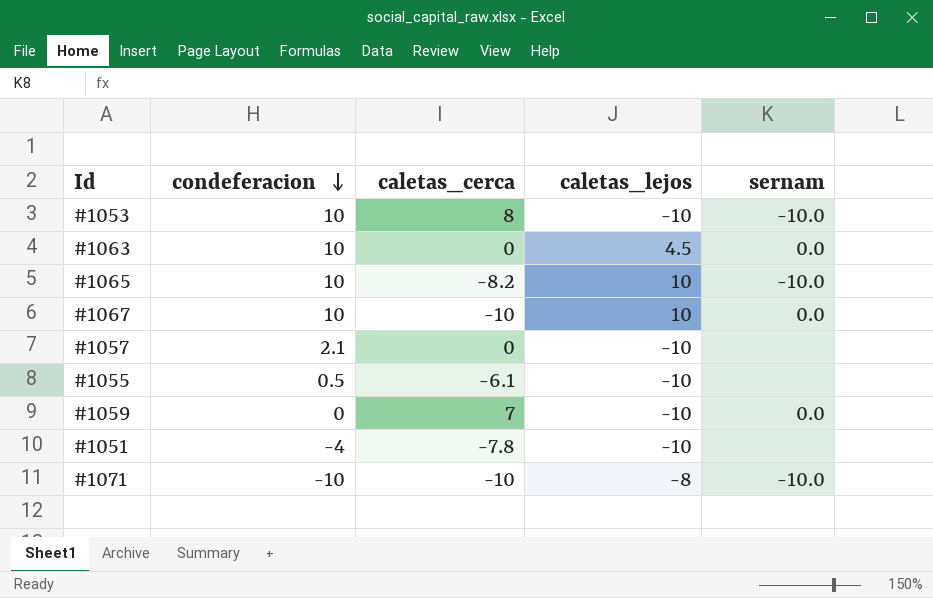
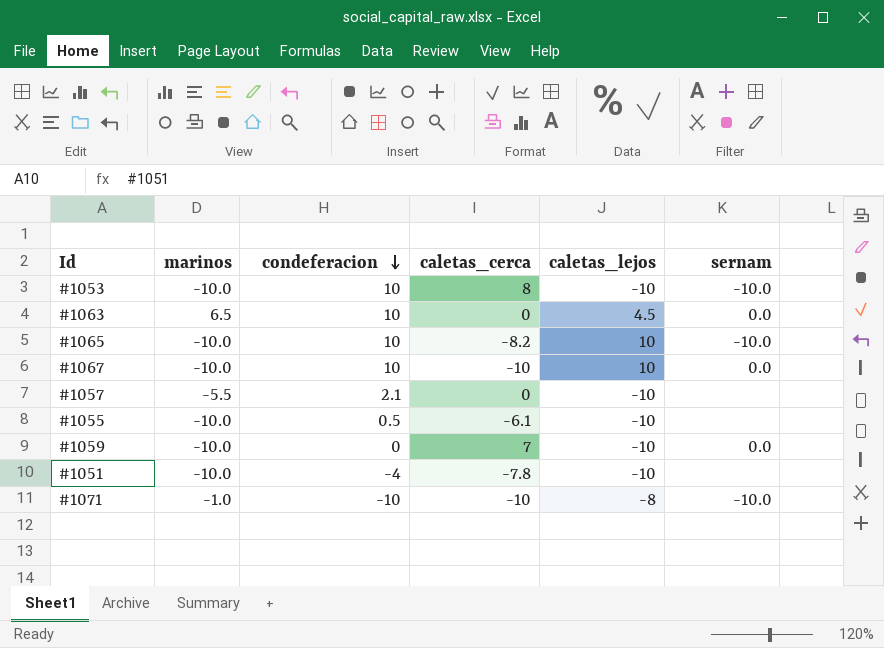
column marinos | position: none -> 2

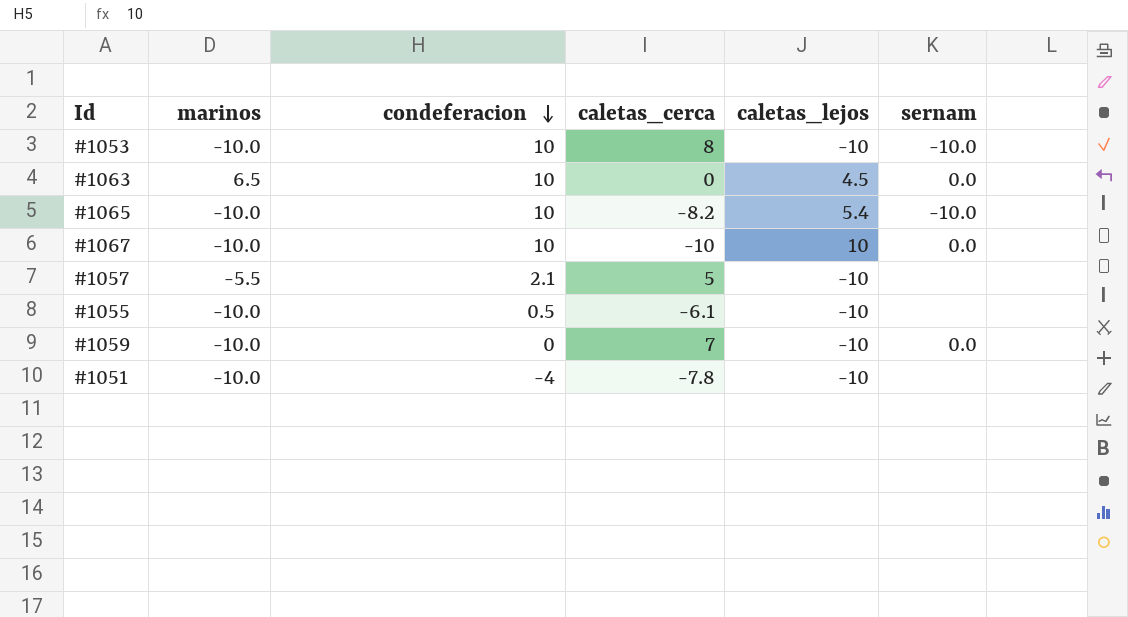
row #1071: -1.0 | -10 | -10 | -8 | -10.0 -> none
#1065 | caletas_lejos: 10 -> 5.4
#1057 | caletas_cerca: 0 -> 5

